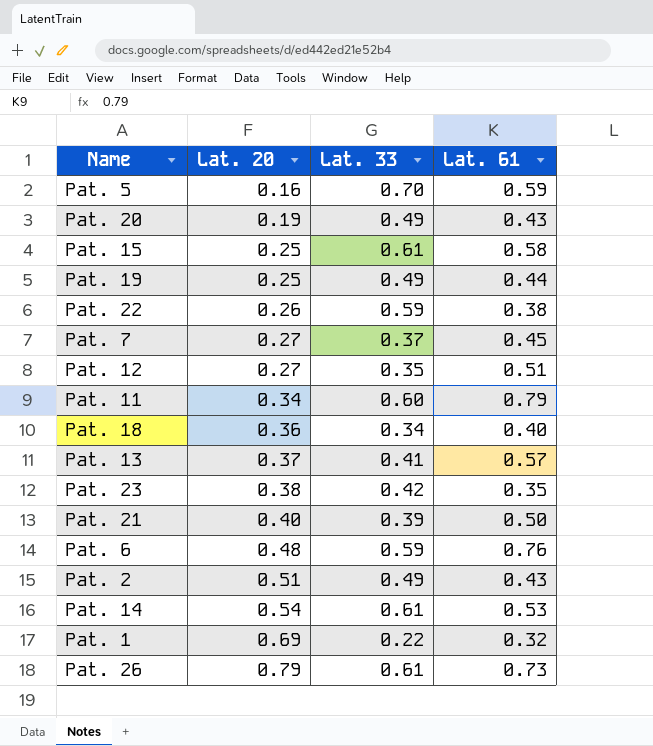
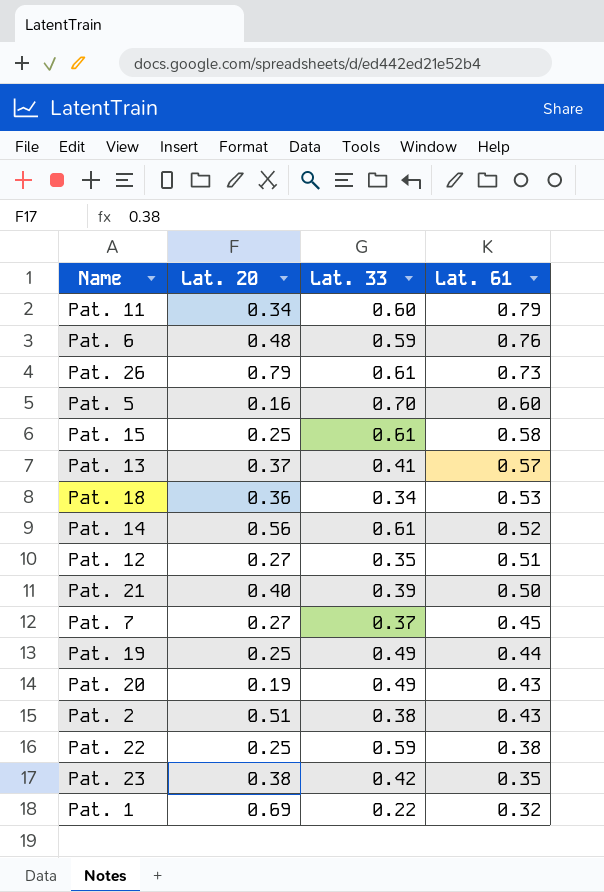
row order: Lat. 20 ascending -> Lat. 61 descending
Pat. 5 | Lat. 61: 0.59 -> 0.60
Pat. 18 | Lat. 61: 0.40 -> 0.53
Pat. 14 | Lat. 20: 0.54 -> 0.56
Pat. 14 | Lat. 61: 0.53 -> 0.52
Pat. 2 | Lat. 33: 0.49 -> 0.38
Pat. 22 | Lat. 20: 0.26 -> 0.25

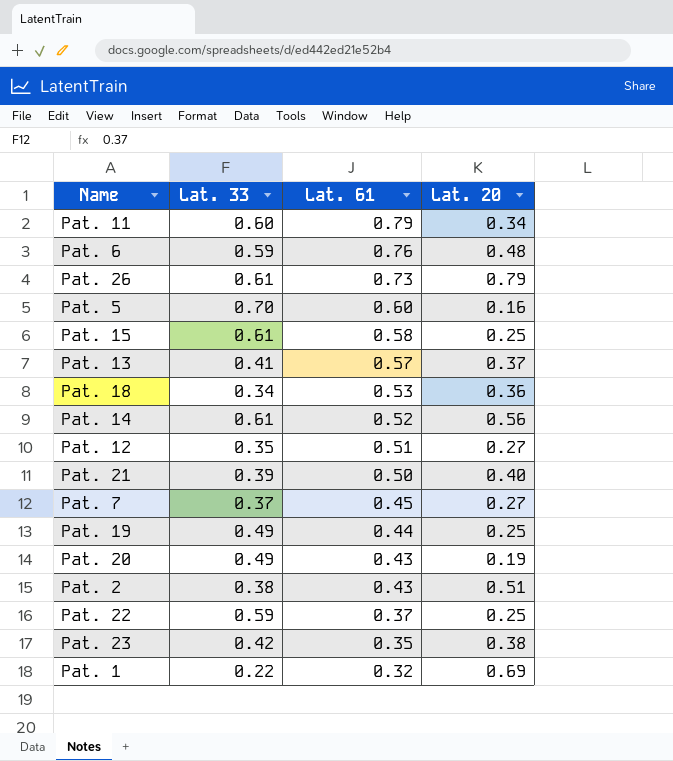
column Lat. 20 | position: 2 -> 4
Pat. 22 | Lat. 61: 0.38 -> 0.37

